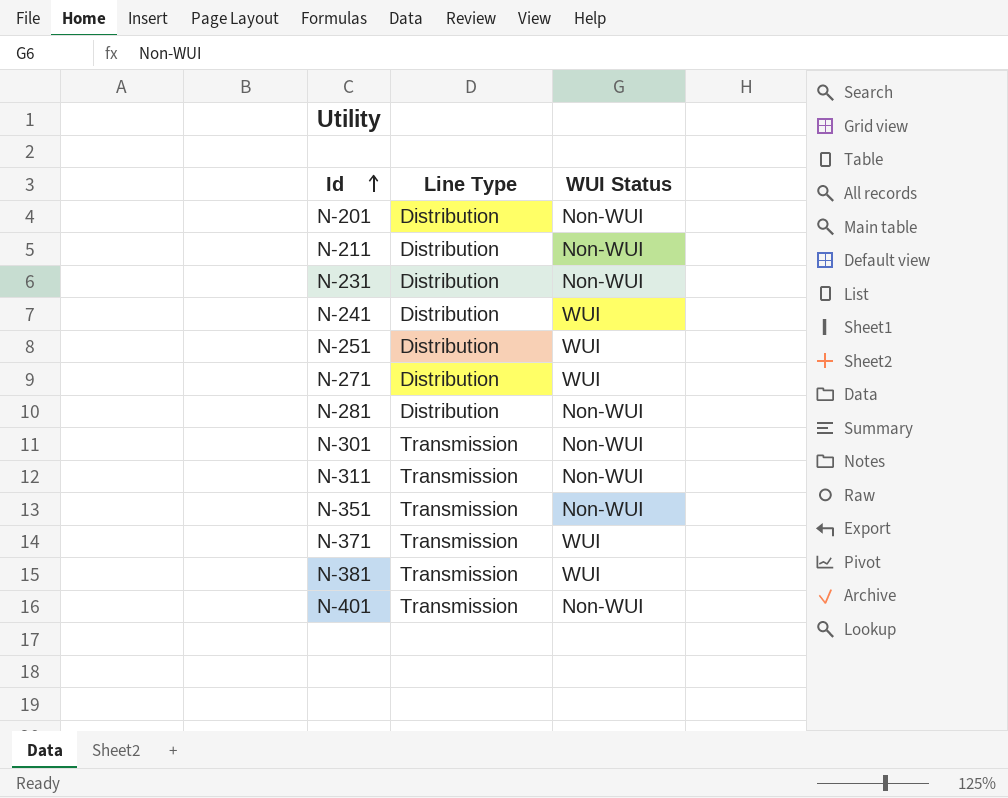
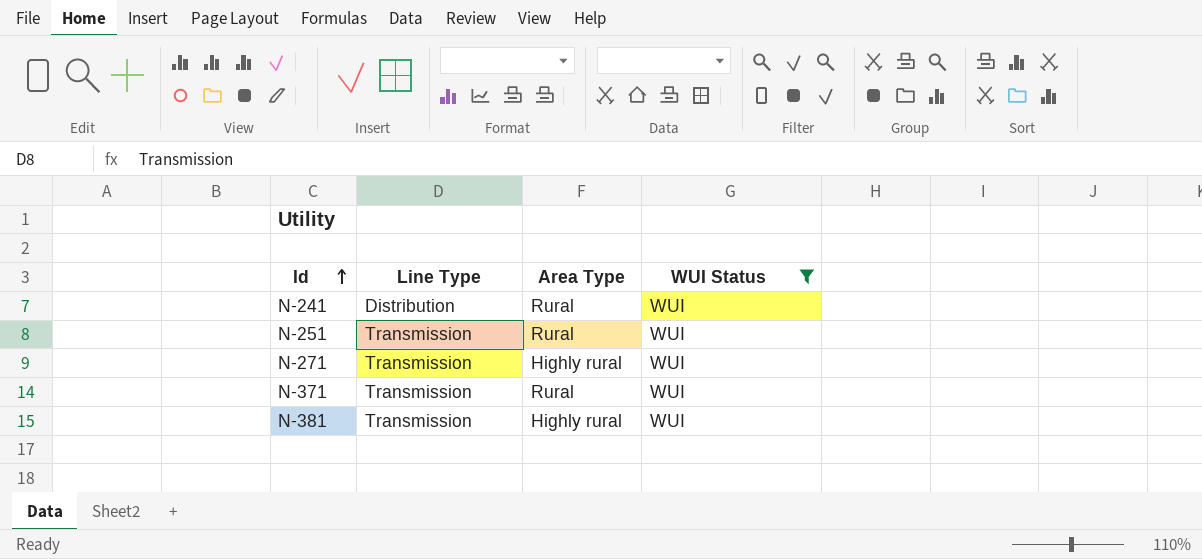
filter: none -> WUI Status = WUI
column Area Type | position: none -> 3
N-251 | Line Type: Distribution -> Transmission
N-271 | Line Type: Distribution -> Transmission

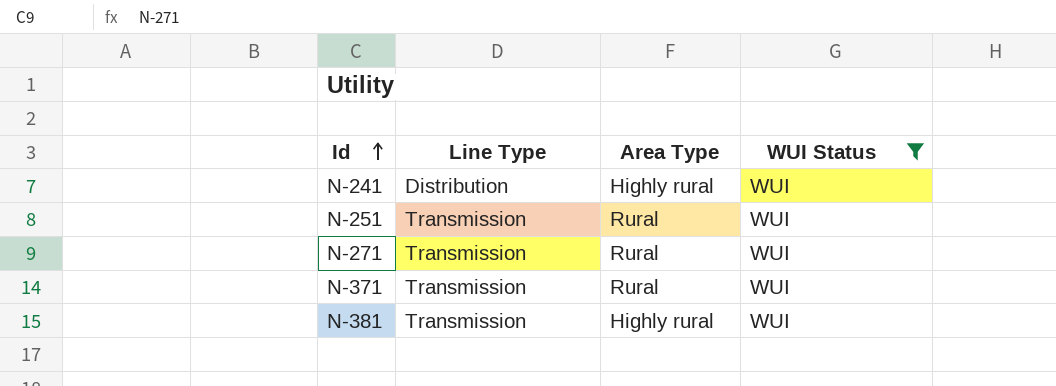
N-241 | Area Type: Rural -> Highly rural
N-271 | Area Type: Highly rural -> Rural

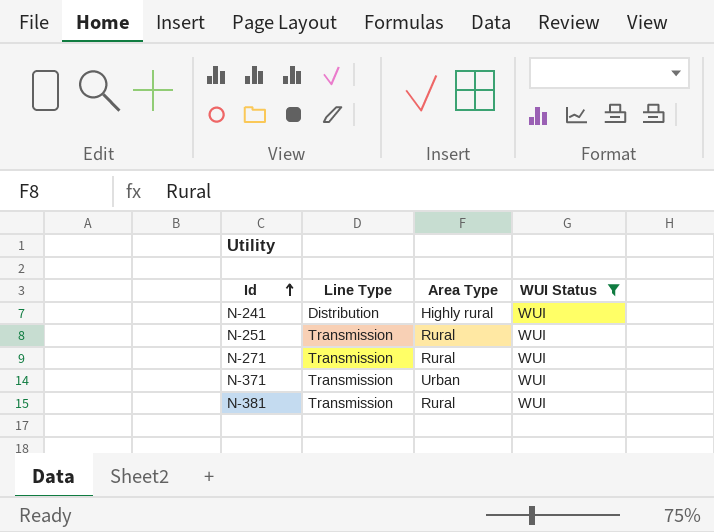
N-371 | Area Type: Rural -> Urban
N-381 | Area Type: Highly rural -> Rural

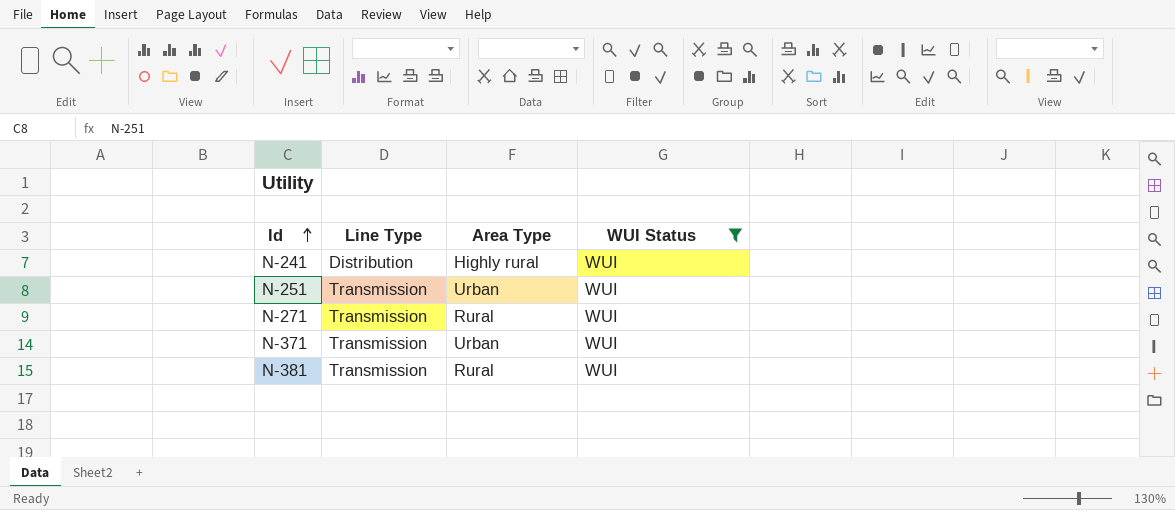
N-251 | Area Type: Rural -> Urban

